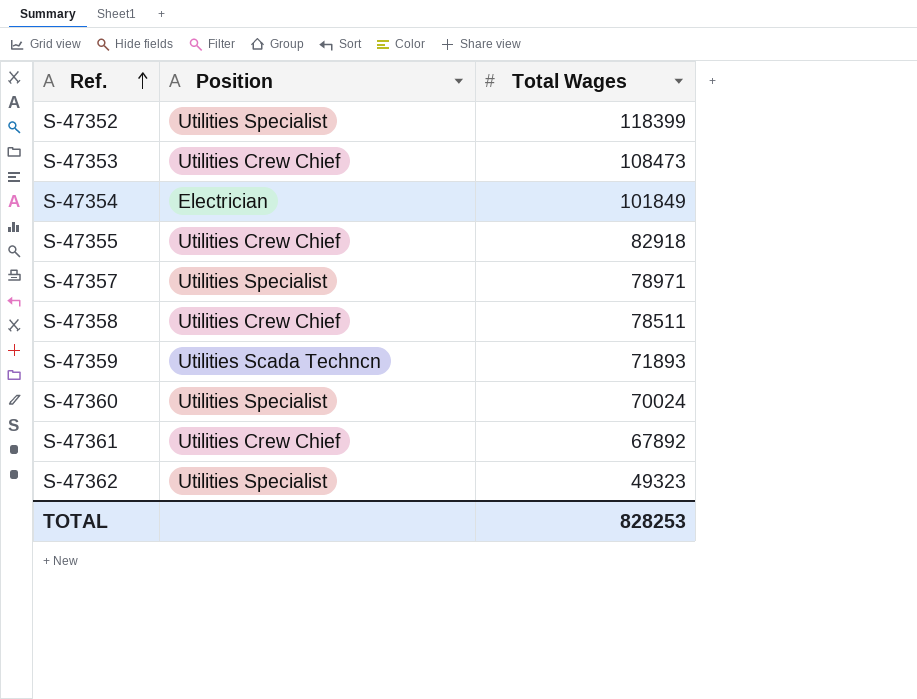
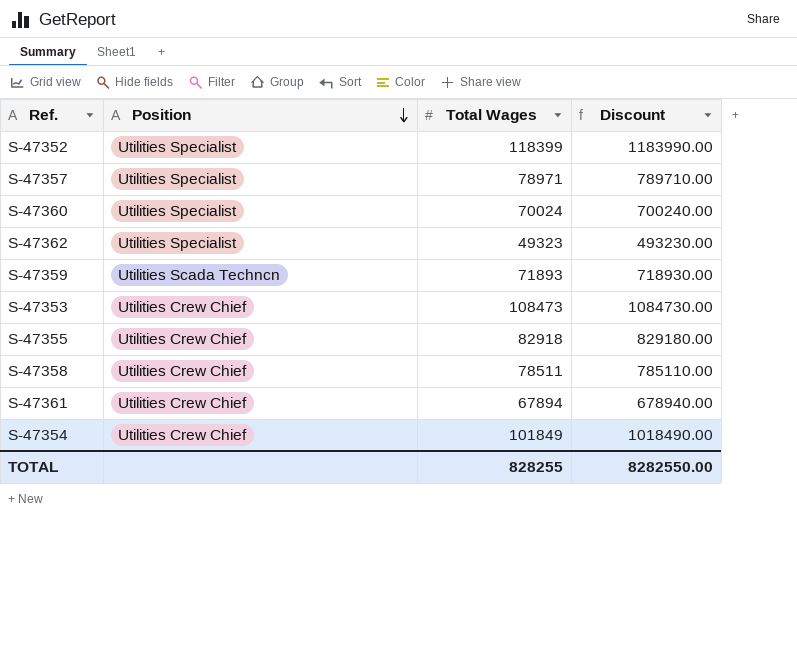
row order: Ref. ascending -> Position descending
column Discount | formula: none -> [Total Wages] * 10
S-47361 | Total Wages: 67892 -> 67894
S-47354 | Position: Electrician -> Utilities Crew Chief
TOTAL | Total Wages: 828253 -> 828255

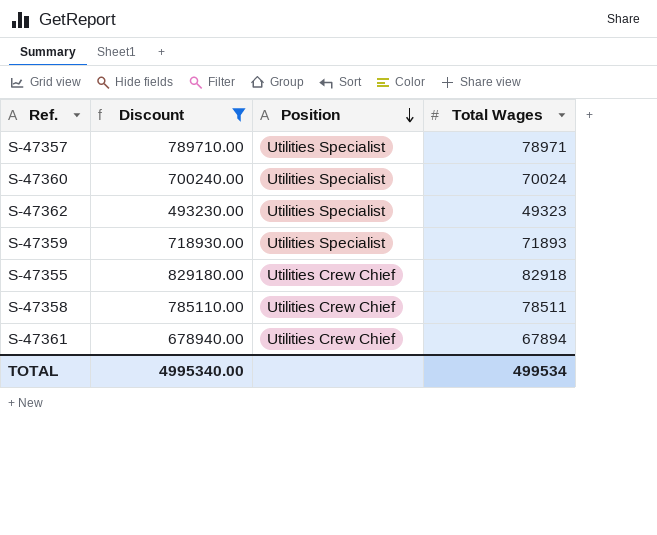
filter: none -> Discount <= 829180.00
column Discount | position: 4 -> 2
S-47359 | Position: Utilities Scada Techncn -> Utilities Specialist
TOTAL | Discount: 8282550.00 -> 4995340.00
TOTAL | Total Wages: 828255 -> 499534

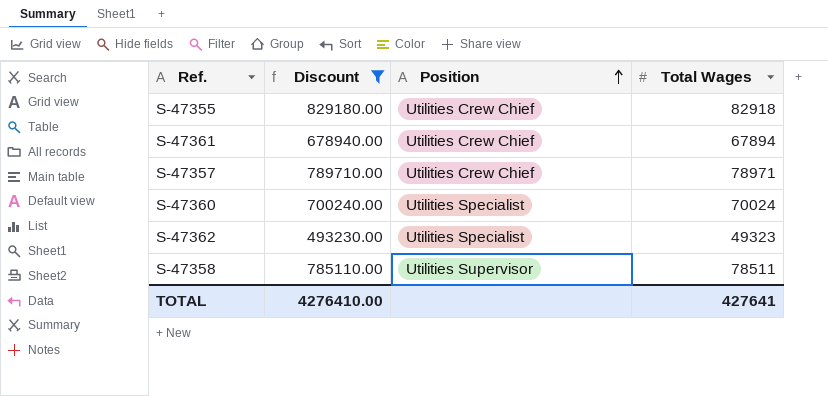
row order: Position descending -> Position ascending
row S-47359: 718930.00 | Utilities Specialist | 71893 -> none
S-47357 | Position: Utilities Specialist -> Utilities Crew Chief
S-47358 | Position: Utilities Crew Chief -> Utilities Supervisor
TOTAL | Discount: 4995340.00 -> 4276410.00
TOTAL | Total Wages: 499534 -> 427641

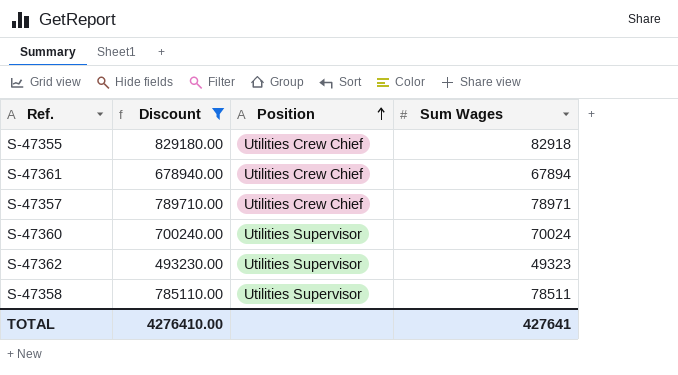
column name: Total Wages -> Sum Wages
S-47360 | Position: Utilities Specialist -> Utilities Supervisor
S-47362 | Position: Utilities Specialist -> Utilities Supervisor

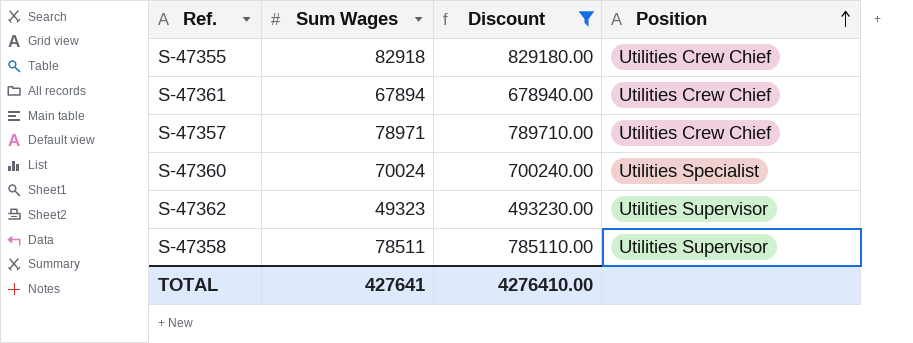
column Sum Wages | position: 4 -> 2
S-47360 | Position: Utilities Supervisor -> Utilities Specialist

